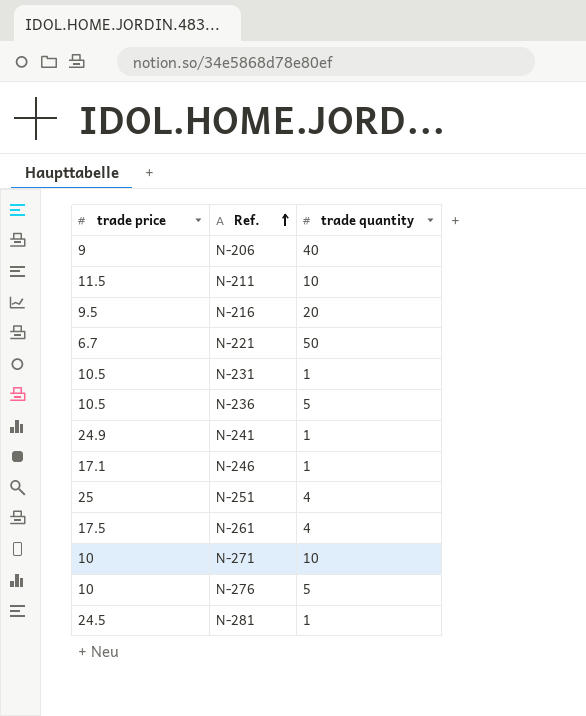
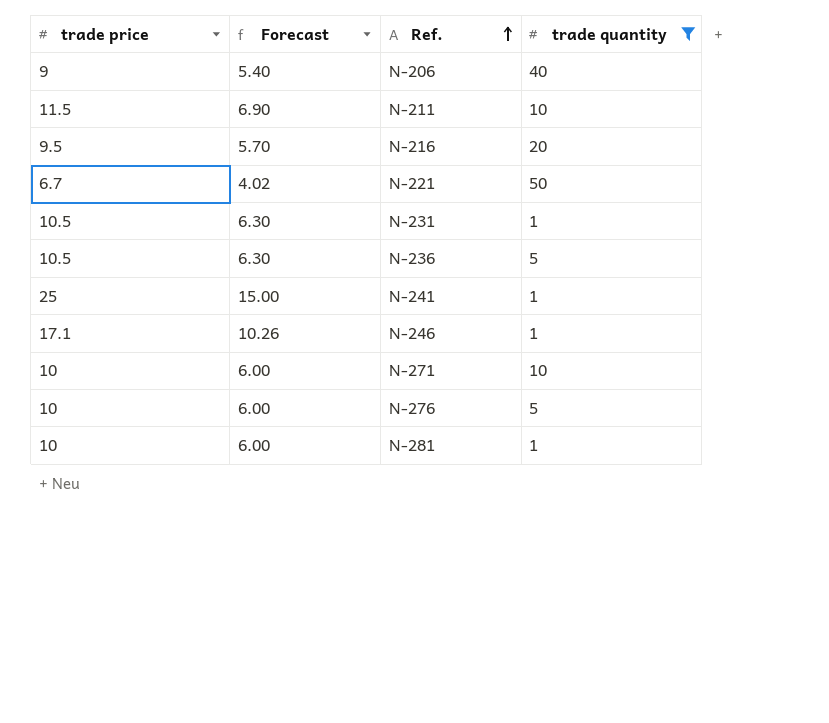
filter: none -> trade quantity != 4
column Forecast | formula: none -> [trade price] * 0.6
N-241 | trade price: 24.9 -> 25
N-281 | trade price: 24.5 -> 10

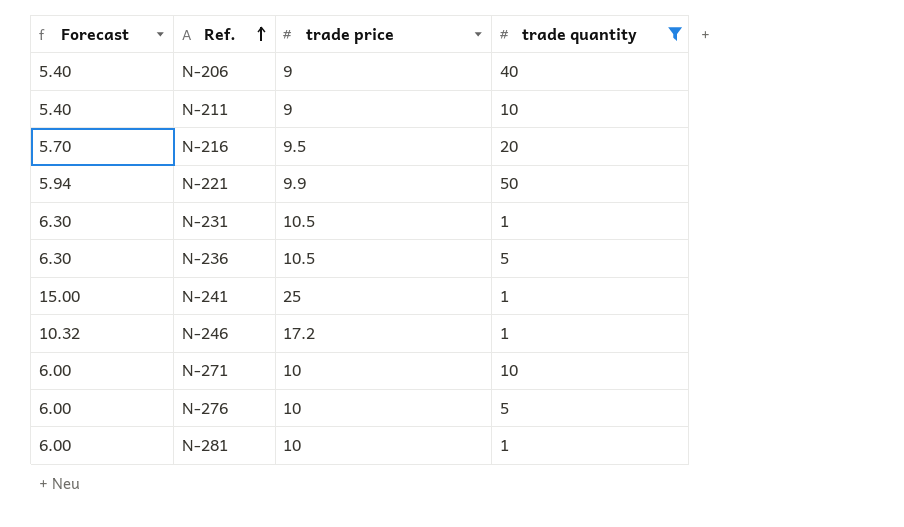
column trade price | position: 1 -> 3
N-211 | Forecast: 6.90 -> 5.40
N-211 | trade price: 11.5 -> 9
N-221 | Forecast: 4.02 -> 5.94
N-221 | trade price: 6.7 -> 9.9
N-246 | Forecast: 10.26 -> 10.32
N-246 | trade price: 17.1 -> 17.2

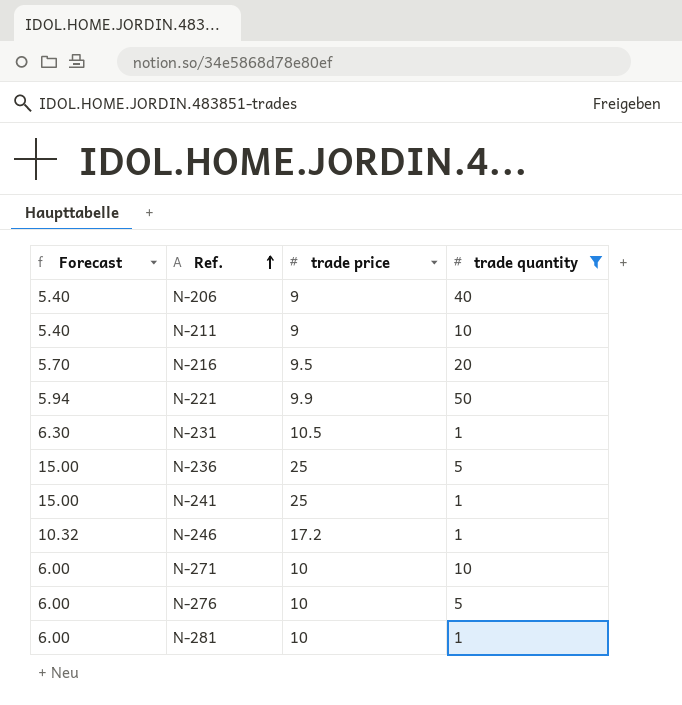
N-236 | Forecast: 6.30 -> 15.00
N-236 | trade price: 10.5 -> 25

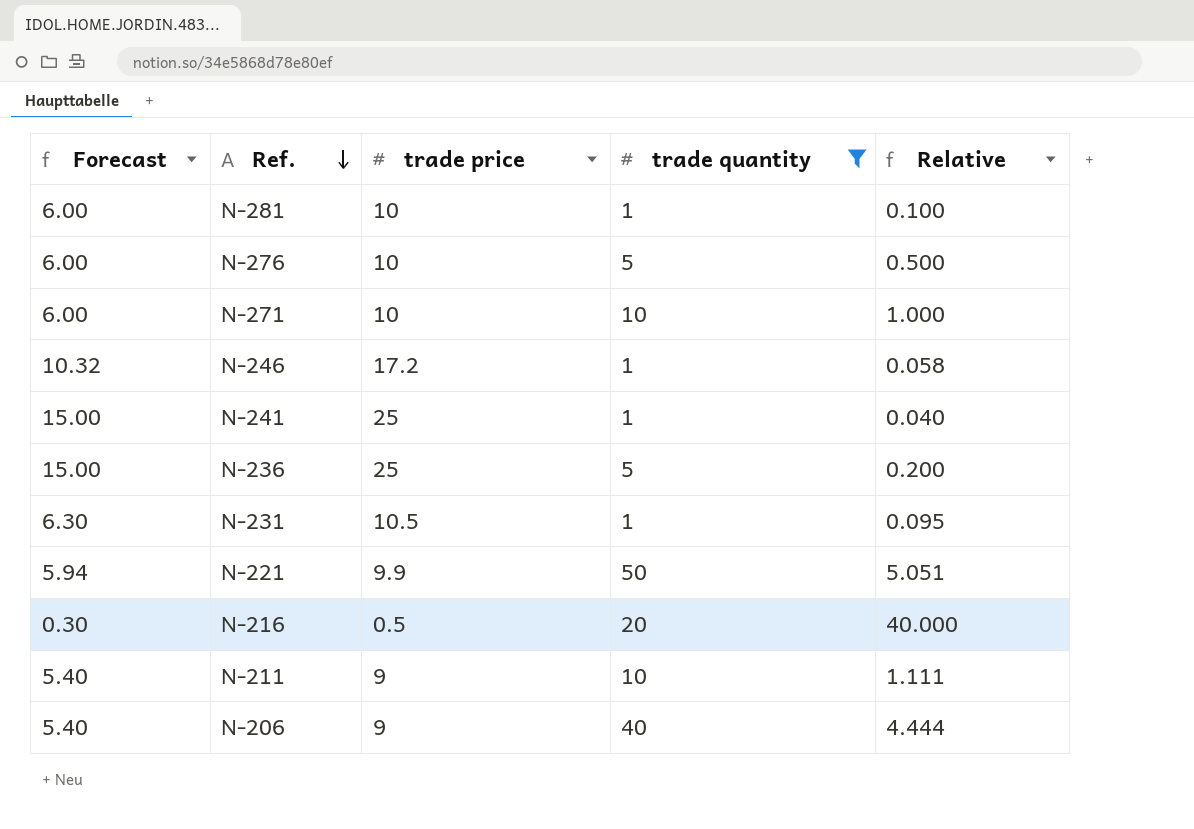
row order: Ref. ascending -> Ref. descending
column Relative | formula: none -> [trade quantity] / [trade price]
N-216 | Forecast: 5.70 -> 0.30
N-216 | trade price: 9.5 -> 0.5

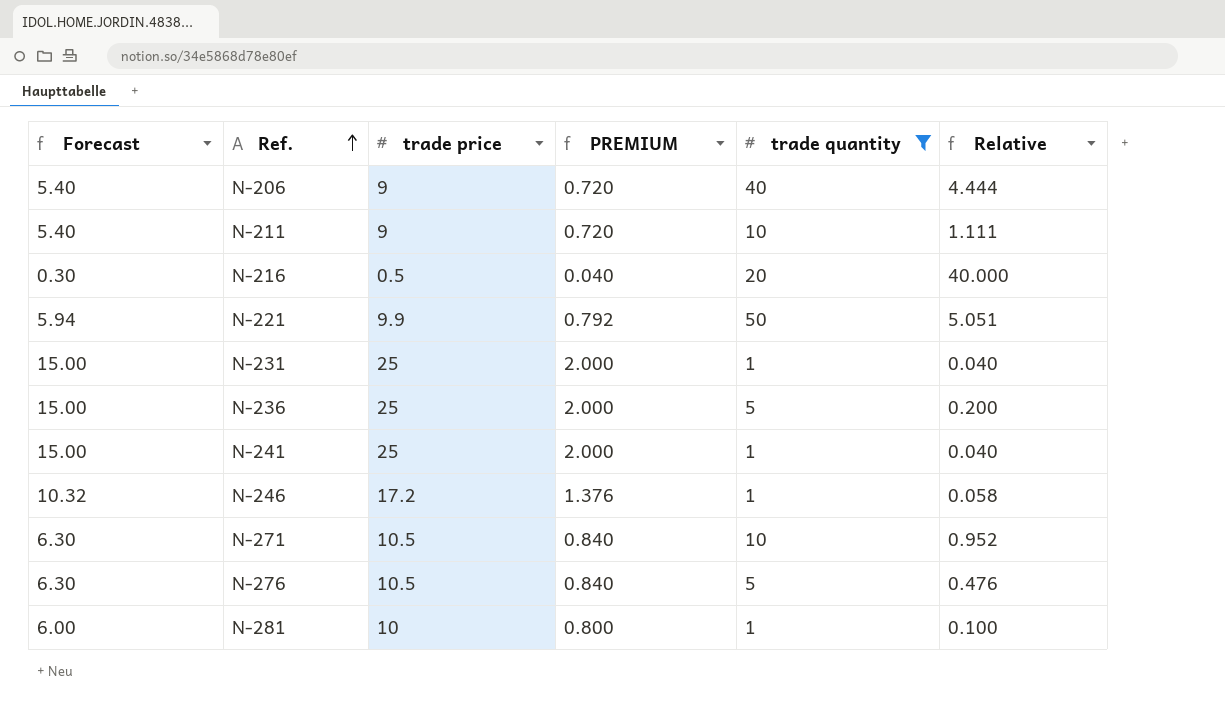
row order: Ref. descending -> Ref. ascending
column PREMIUM | formula: none -> [trade price] * 0.08
N-231 | Forecast: 6.30 -> 15.00
N-231 | trade price: 10.5 -> 25
N-231 | Relative: 0.095 -> 0.040
N-271 | Forecast: 6.00 -> 6.30
N-271 | trade price: 10 -> 10.5
N-271 | Relative: 1.000 -> 0.952
N-276 | Forecast: 6.00 -> 6.30
N-276 | trade price: 10 -> 10.5
N-276 | Relative: 0.500 -> 0.476

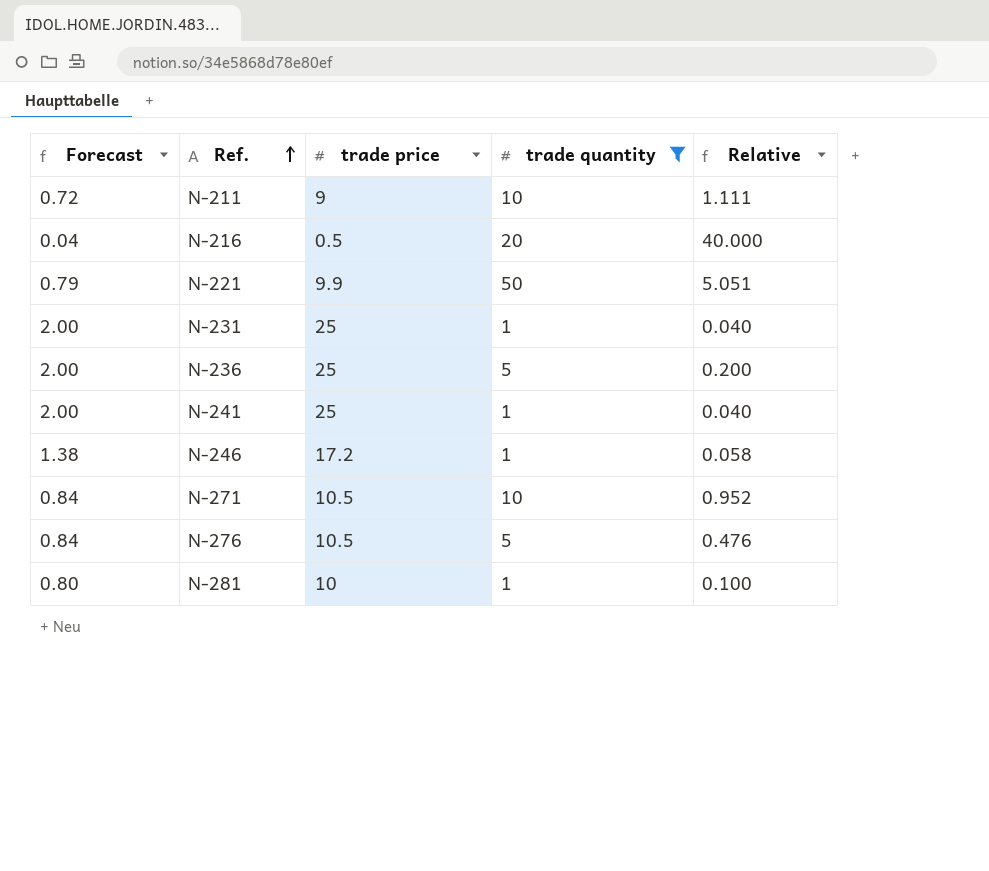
column PREMIUM | formula: [trade price] * 0.08 -> none
column Forecast | formula: [trade price] * 0.6 -> [trade price] * 0.08
row N-206: 5.40 | 9 | 0.720 | 40 | 4.444 -> none

